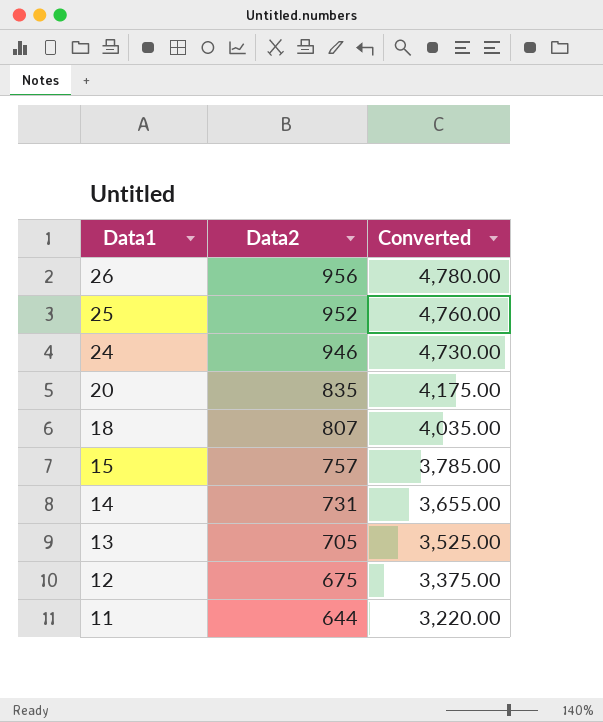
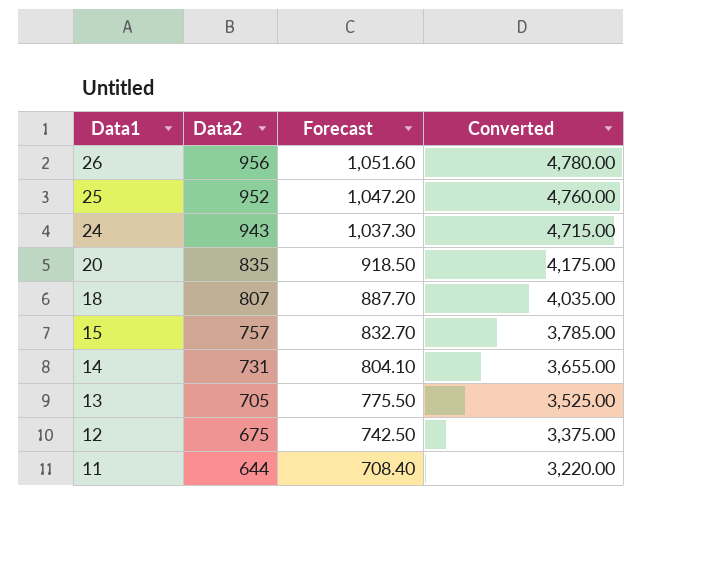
column Forecast | formula: none -> [Data2] * 1.1
24 | Data2: 946 -> 943
24 | Converted: 4,730.00 -> 4,715.00

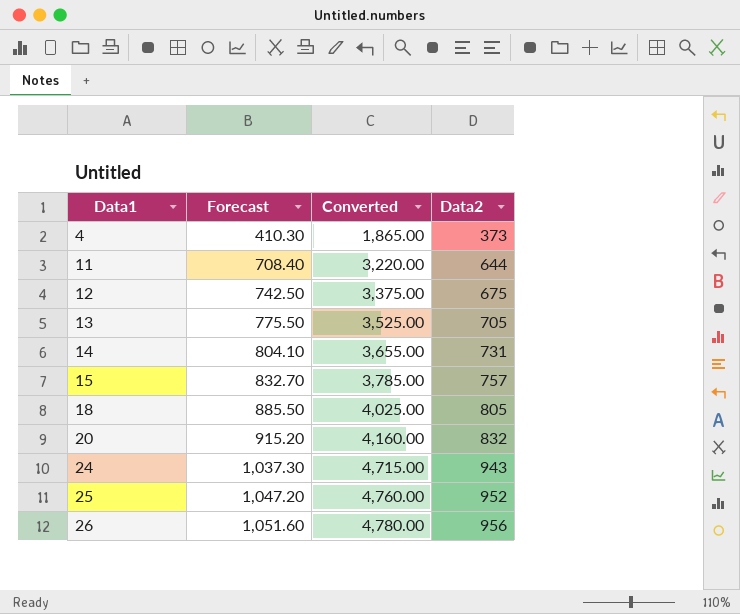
row order: Data1 descending -> Data1 ascending
column Data2 | position: 2 -> 4
row 4: none -> 410.30 | 1,865.00 | 373
18 | Forecast: 887.70 -> 885.50
18 | Converted: 4,035.00 -> 4,025.00
18 | Data2: 807 -> 805
20 | Forecast: 918.50 -> 915.20
20 | Converted: 4,175.00 -> 4,160.00
20 | Data2: 835 -> 832

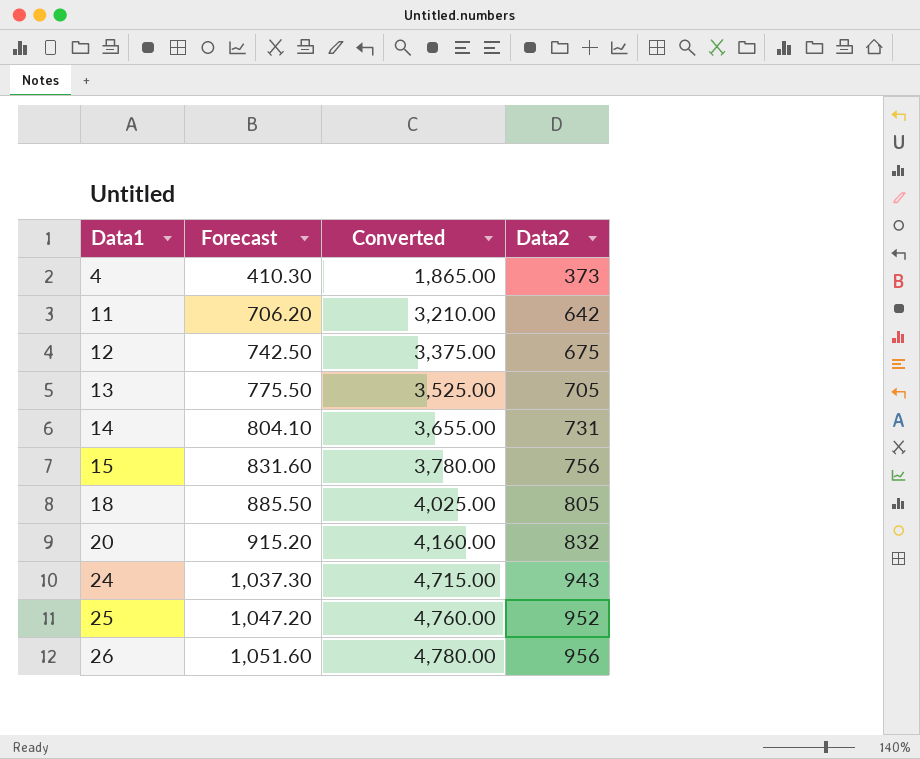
11 | Forecast: 708.40 -> 706.20
11 | Converted: 3,220.00 -> 3,210.00
11 | Data2: 644 -> 642
15 | Forecast: 832.70 -> 831.60
15 | Converted: 3,785.00 -> 3,780.00
15 | Data2: 757 -> 756

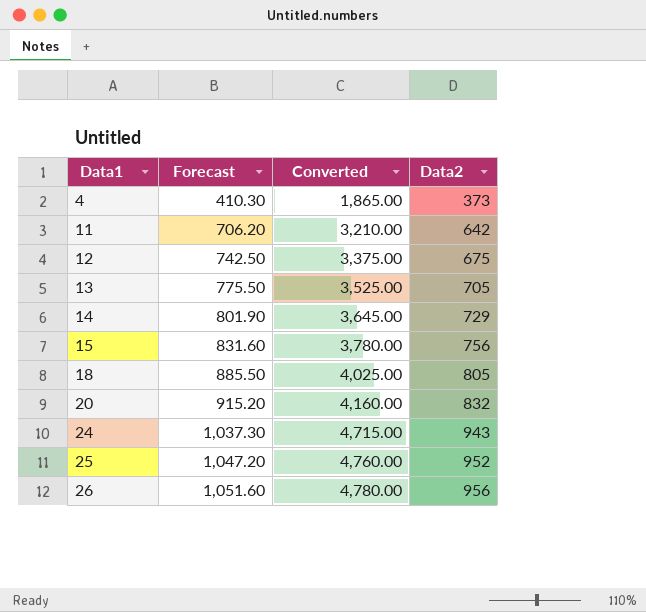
14 | Forecast: 804.10 -> 801.90
14 | Converted: 3,655.00 -> 3,645.00
14 | Data2: 731 -> 729

